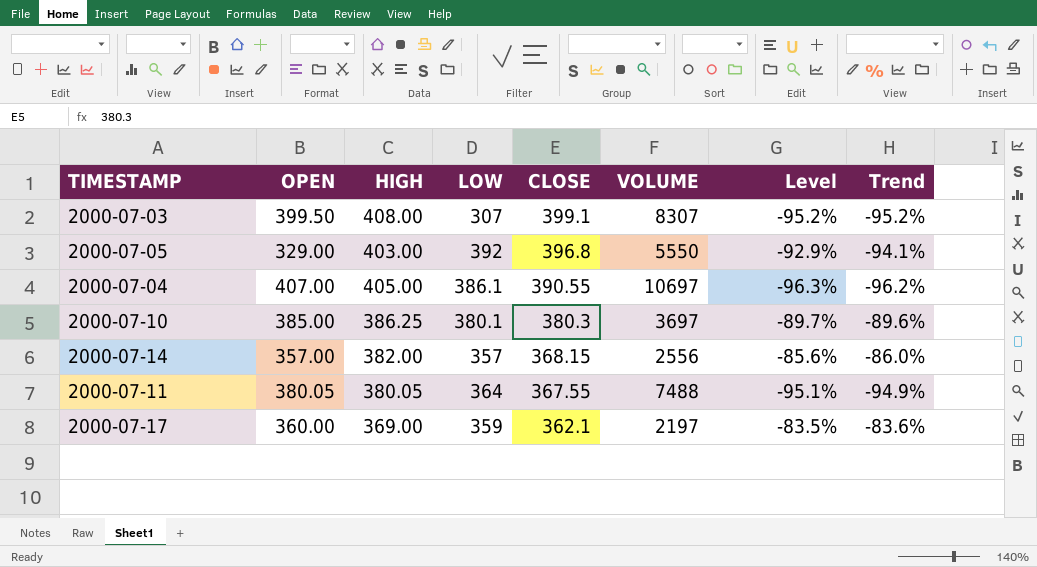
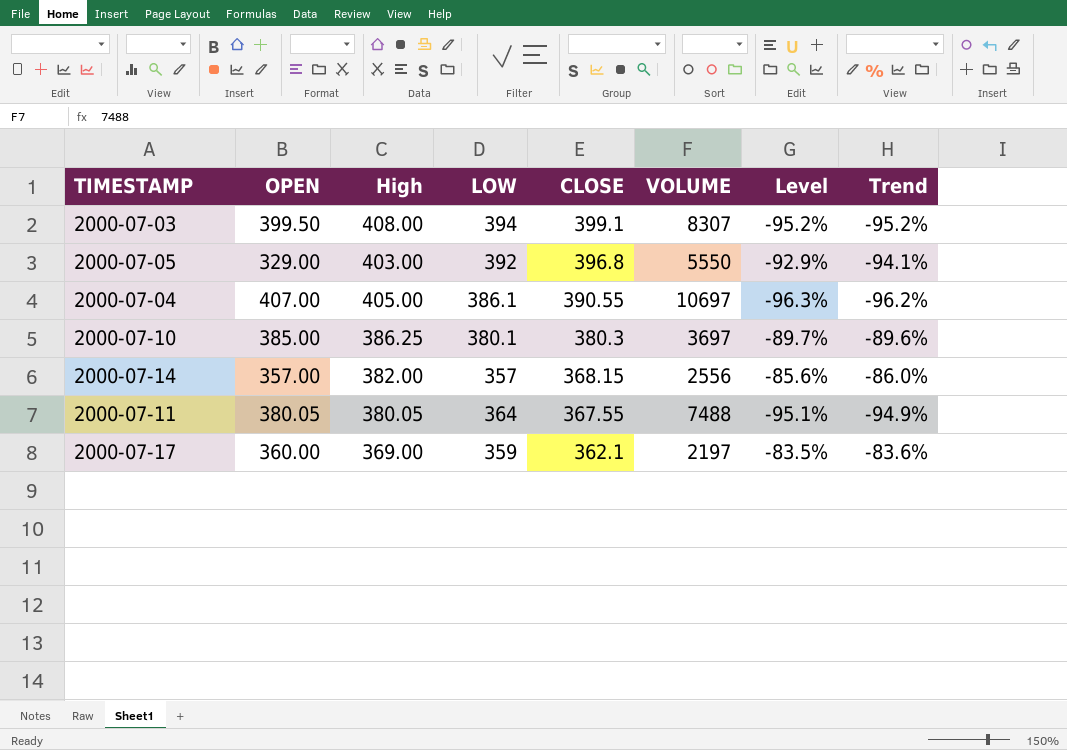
column name: HIGH -> High
2000-07-03 | LOW: 307 -> 394

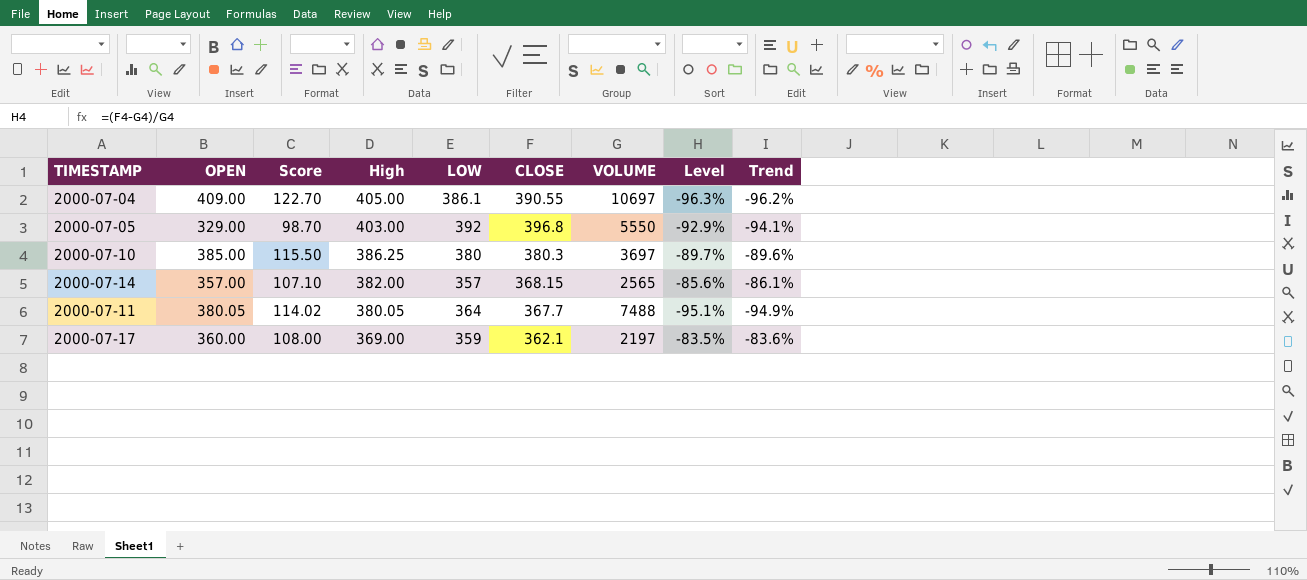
row order: CLOSE descending -> High descending
column Score | formula: none -> [OPEN] * 0.3
row 2000-07-03: 399.50 | 408.00 | 394 | 399.1 | 8307 | -95.2% | -95.2% -> none
2000-07-04 | OPEN: 407.00 -> 409.00
2000-07-10 | LOW: 380.1 -> 380
2000-07-14 | VOLUME: 2556 -> 2565
2000-07-14 | Trend: -86.0% -> -86.1%
2000-07-11 | CLOSE: 367.55 -> 367.7

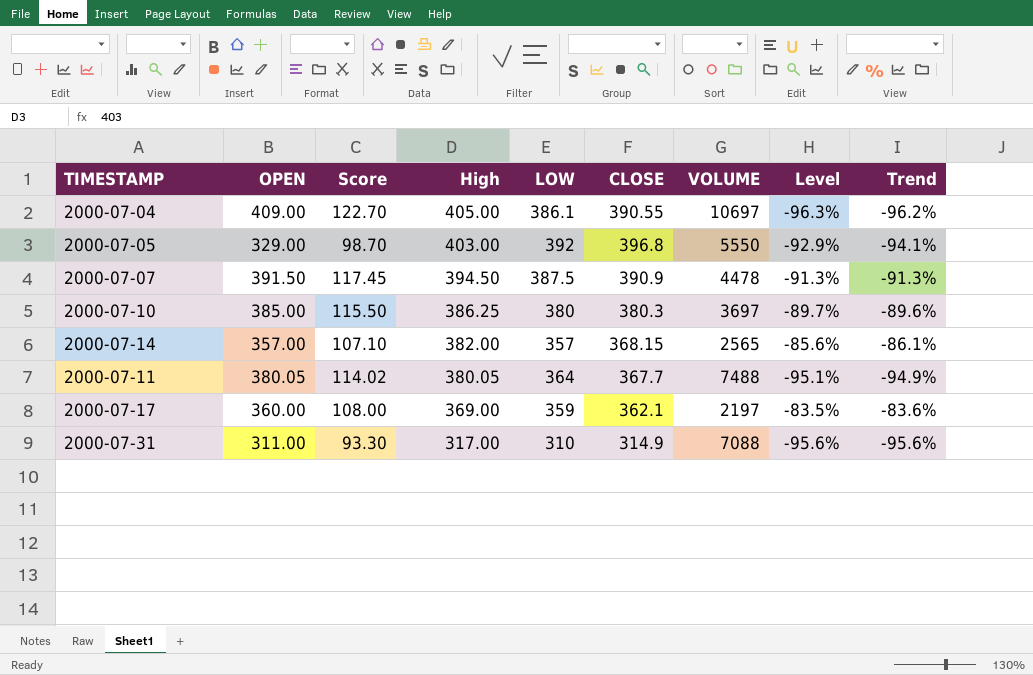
row 2000-07-07: none -> 391.50 | 117.45 | 394.50 | 387.5 | 390.9 | 4478 | -91.3% | -91.3%
row 2000-07-31: none -> 311.00 | 93.30 | 317.00 | 310 | 314.9 | 7088 | -95.6% | -95.6%

